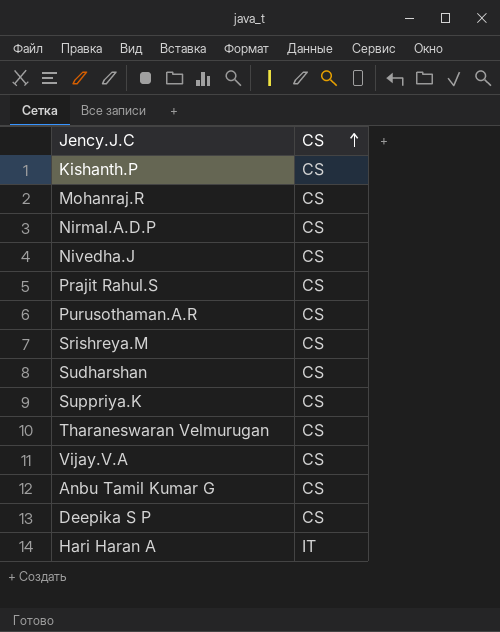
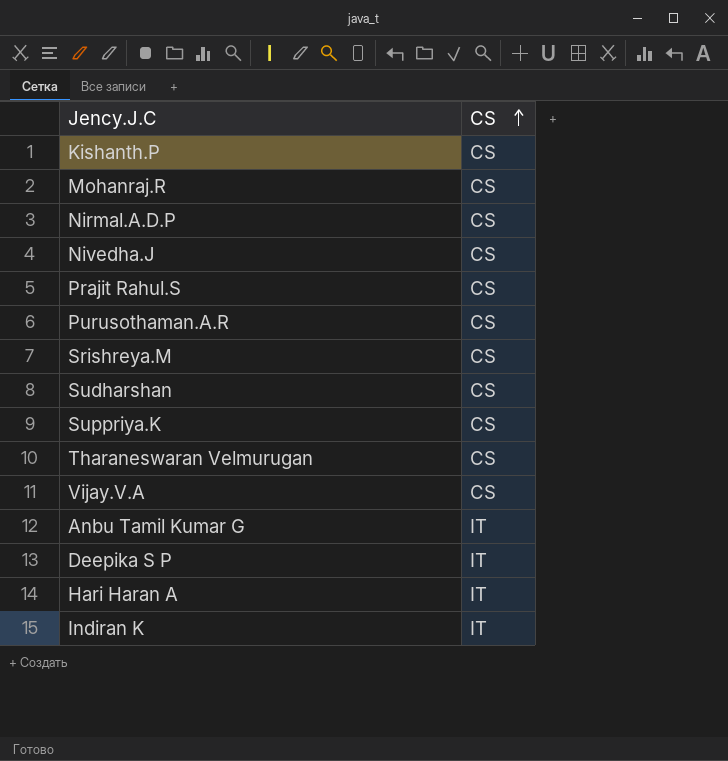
Anbu Tamil Kumar G | CS: CS -> IT
Deepika S P | CS: CS -> IT
row Indiran K: none -> IT

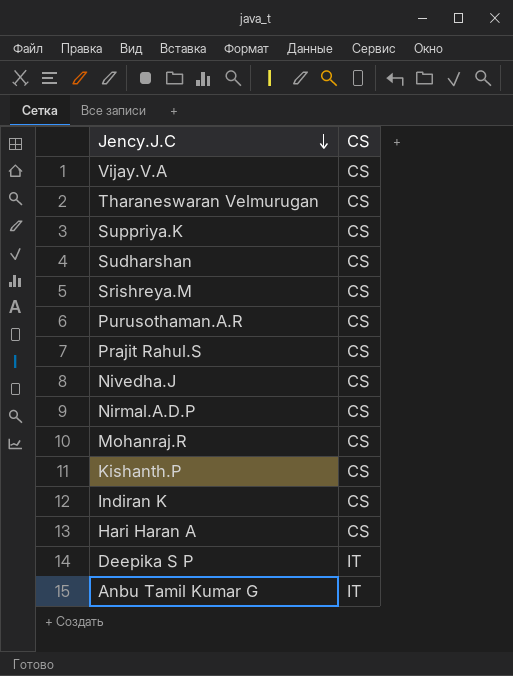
row order: CS ascending -> Jency.J.C descending
Indiran K | CS: IT -> CS
Hari Haran A | CS: IT -> CS

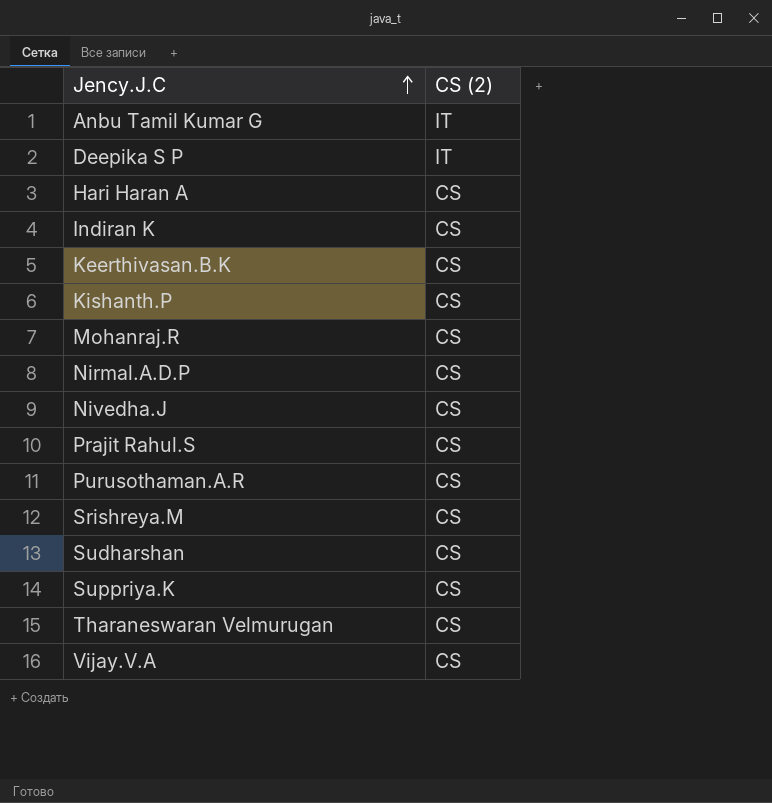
row order: Jency.J.C descending -> Jency.J.C ascending
column name: CS -> CS (2)
row Keerthivasan.B.K: none -> CS

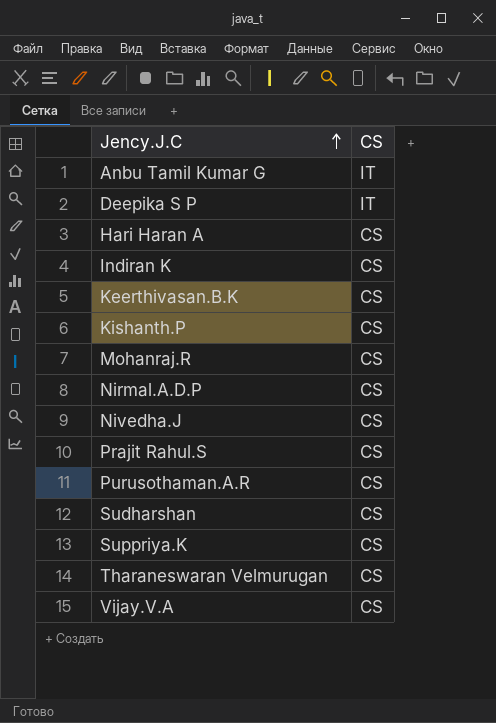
column name: CS (2) -> CS
row Srishreya.M: CS -> none

